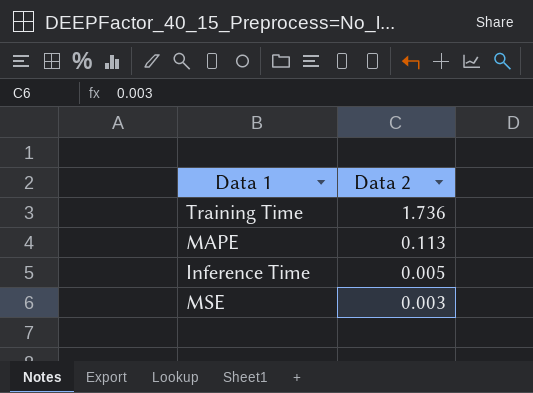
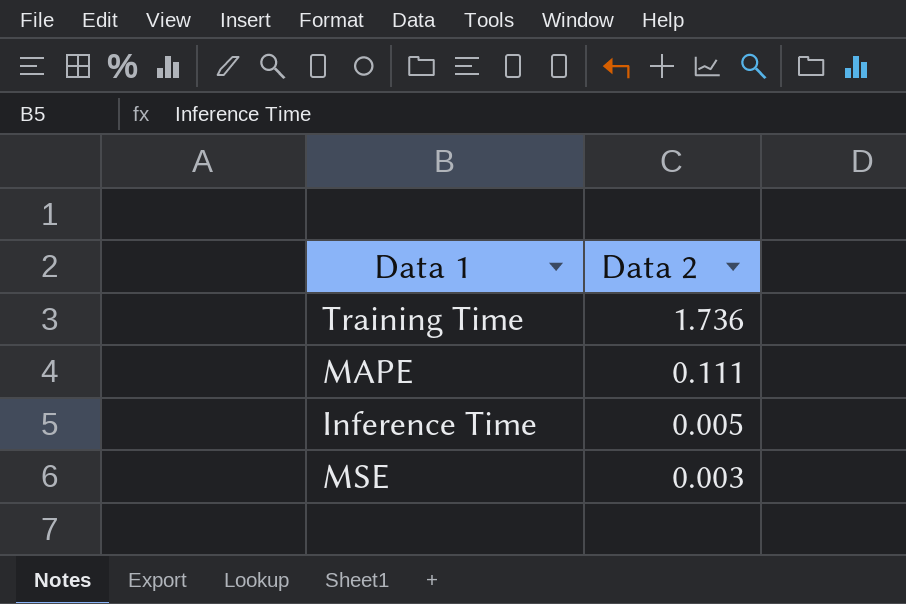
MAPE | Data 2: 0.113 -> 0.111

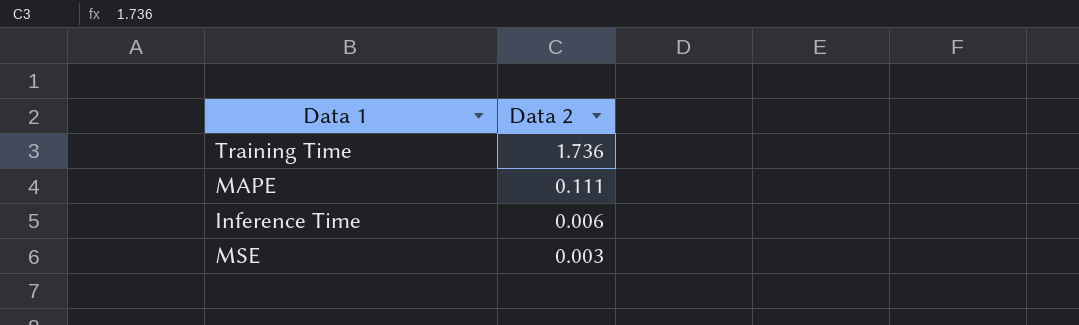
Inference Time | Data 2: 0.005 -> 0.006

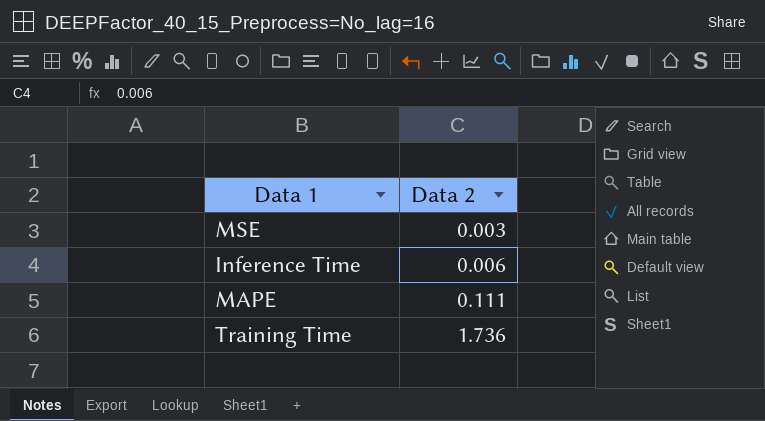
row order: Data 2 descending -> Data 2 ascending

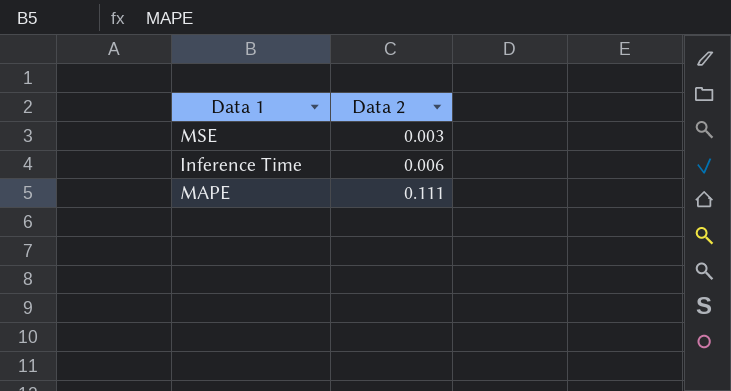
row Training Time: 1.736 -> none

